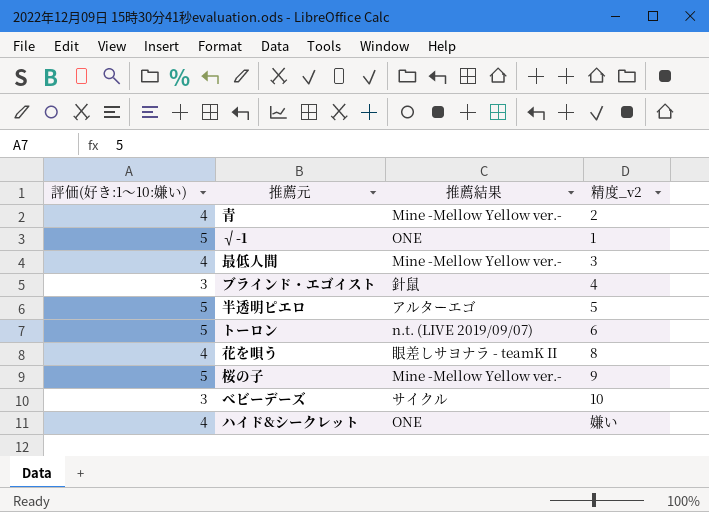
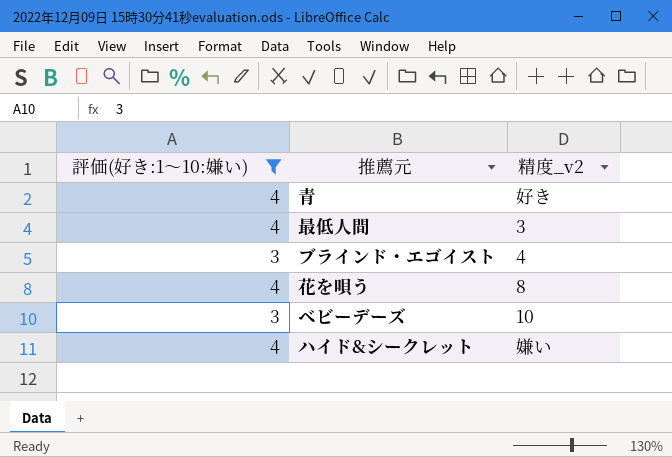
filter: none -> 評価(好き:1〜10:嫌い) != 5
column 推薦結果 | position: 3 -> none
青 | 精度_v2: 2 -> 好き

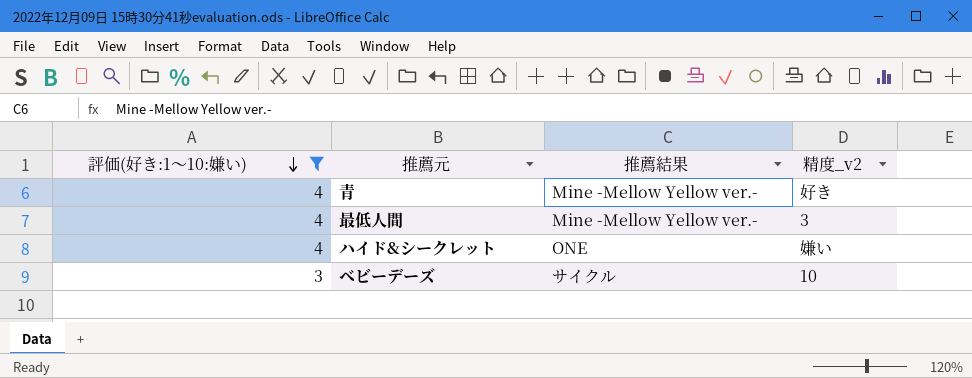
row order: none -> 評価(好き:1〜10:嫌い) descending
column 推薦結果 | position: none -> 3
row ブラインド・エゴイスト: 3 | 4 -> none
row 花を唄う: 4 | 8 -> none

